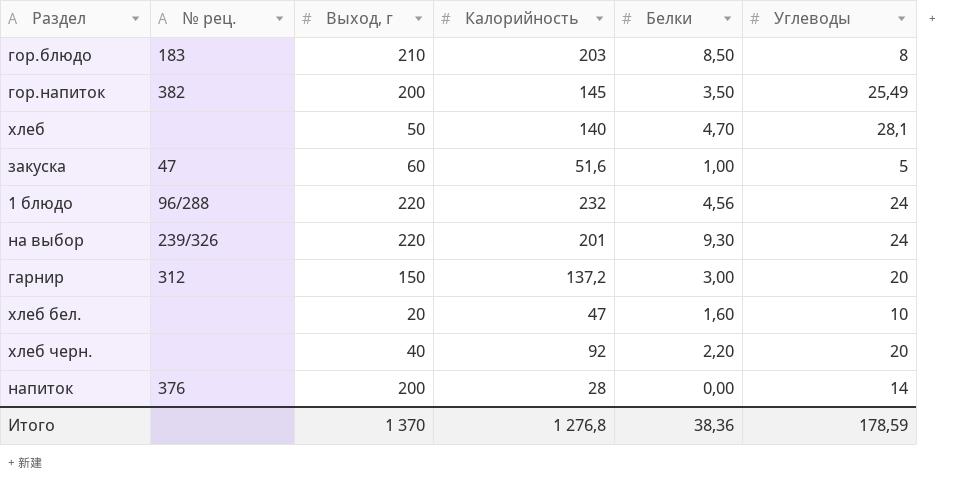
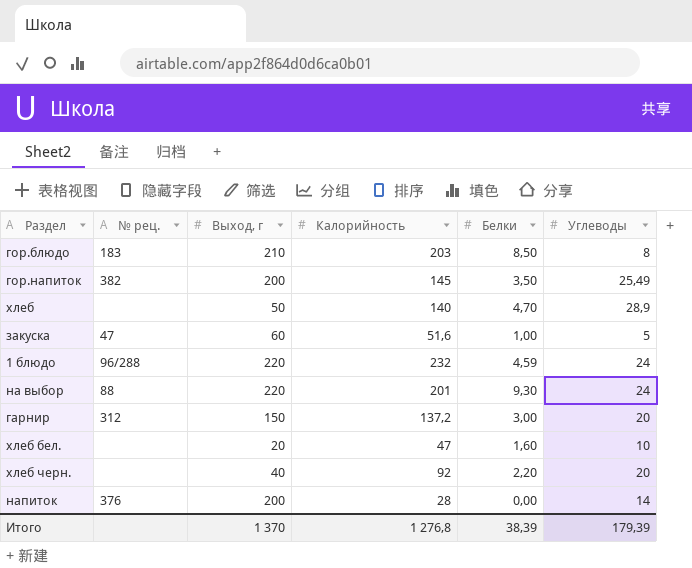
хлеб | Углеводы: 28,1 -> 28,9
1 блюдо | Белки: 4,56 -> 4,59
на выбор | № рец.: 239/326 -> 88
Итого | Белки: 38,36 -> 38,39
Итого | Углеводы: 178,59 -> 179,39

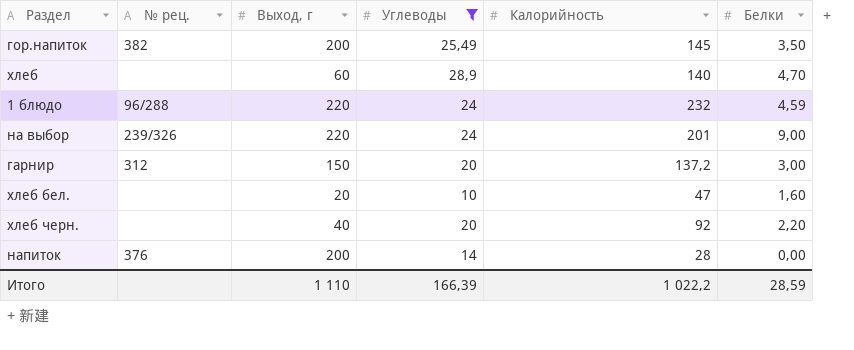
filter: none -> Углеводы >= 10
column Углеводы | position: 6 -> 4
хлеб | Выход, г: 50 -> 60
на выбор | № рец.: 88 -> 239/326
на выбор | Белки: 9,30 -> 9,00
Итого | Выход, г: 1 370 -> 1 110
Итого | Углеводы: 179,39 -> 166,39
Итого | Калорийность: 1 276,8 -> 1 022,2
Итого | Белки: 38,39 -> 28,59

